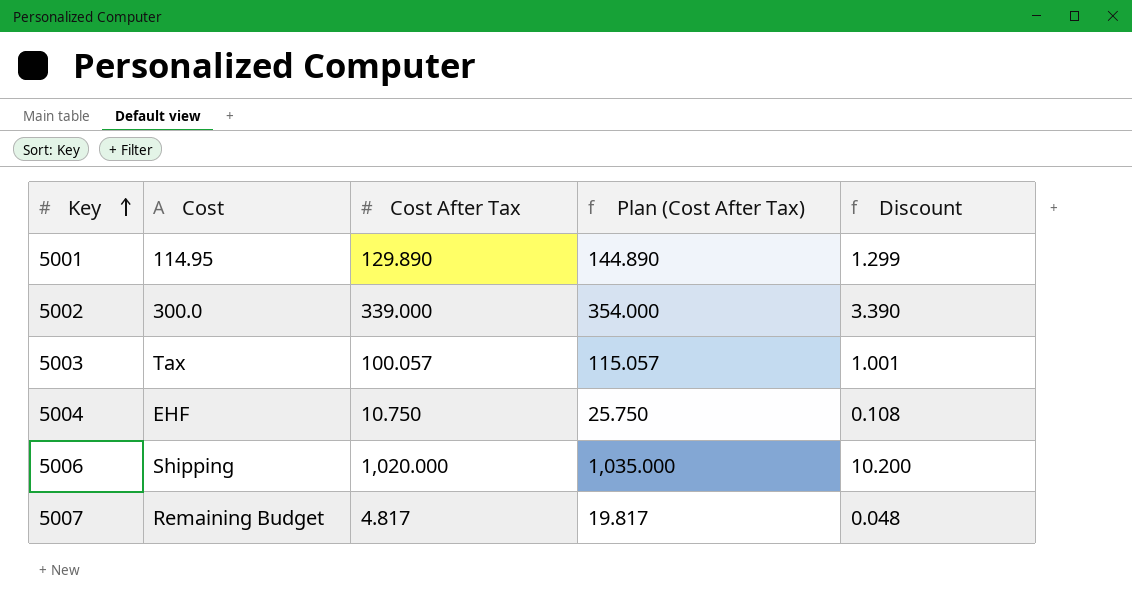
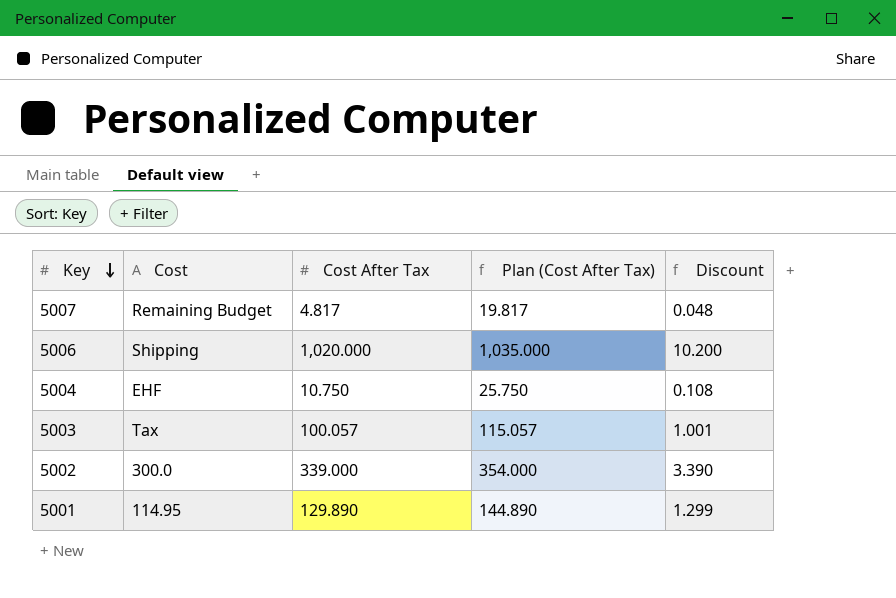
row order: Key ascending -> Key descending

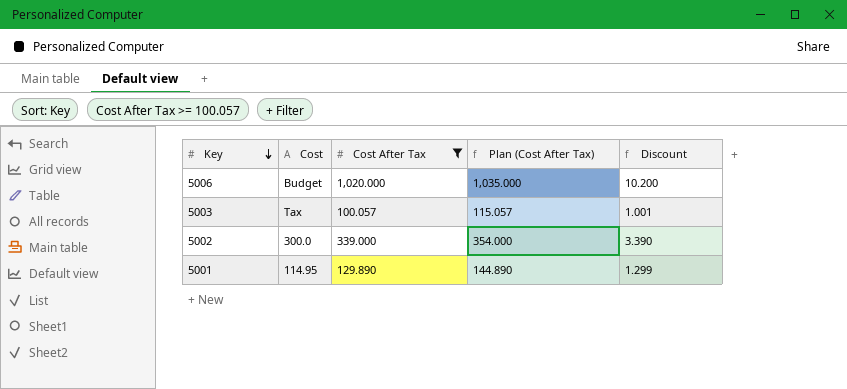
filter: none -> Cost After Tax >= 100.057
5006 | Cost: Shipping -> Budget

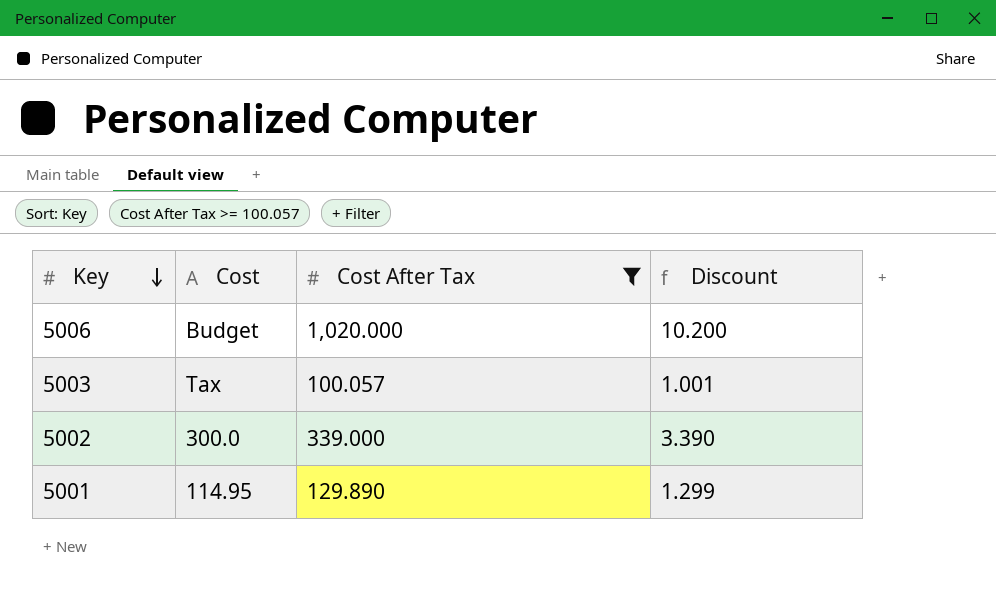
column Plan (Cost After Tax) | formula: [Cost After Tax] + 15 -> none

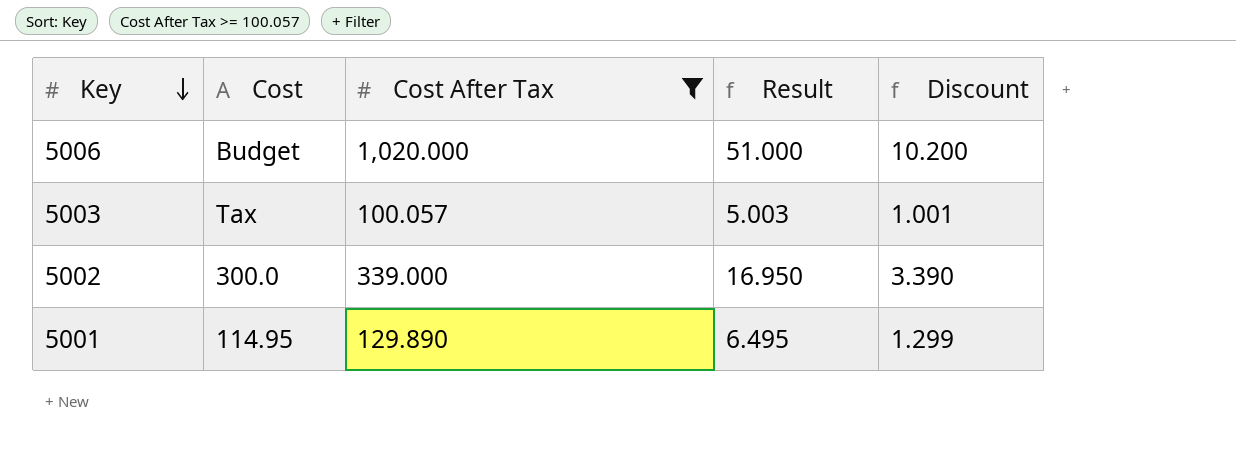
column Result | formula: none -> [Cost After Tax] * 0.05

